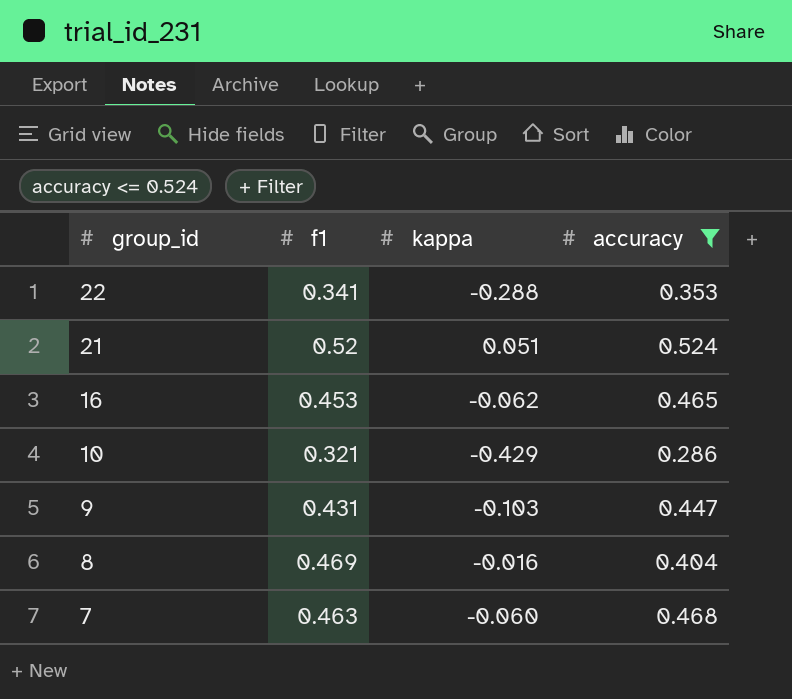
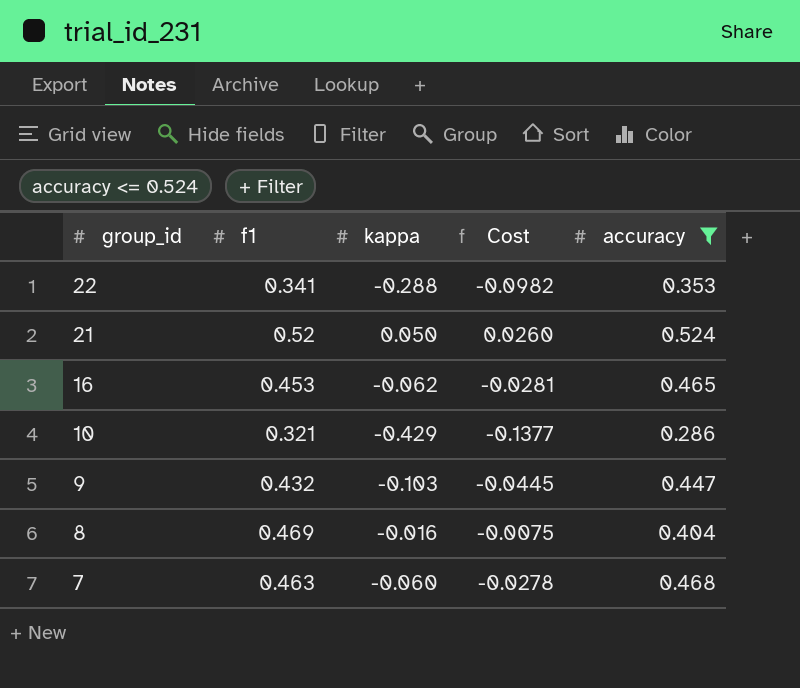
column Cost | formula: none -> [f1] * [kappa]
21 | kappa: 0.051 -> 0.050
9 | f1: 0.431 -> 0.432

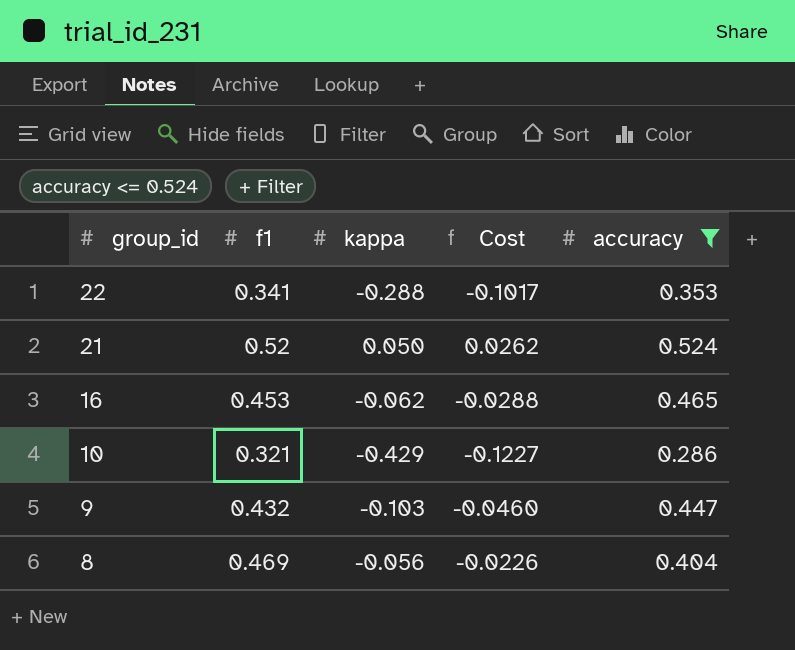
column Cost | formula: [f1] * [kappa] -> [kappa] * [accuracy]
row 7: 0.463 | -0.060 | -0.0278 | 0.468 -> none
8 | kappa: -0.016 -> -0.056

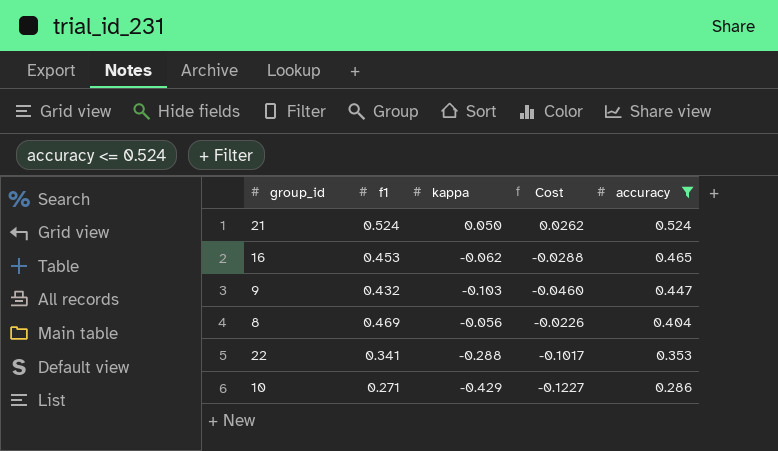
row order: group_id descending -> accuracy descending
21 | f1: 0.52 -> 0.524
10 | f1: 0.321 -> 0.271

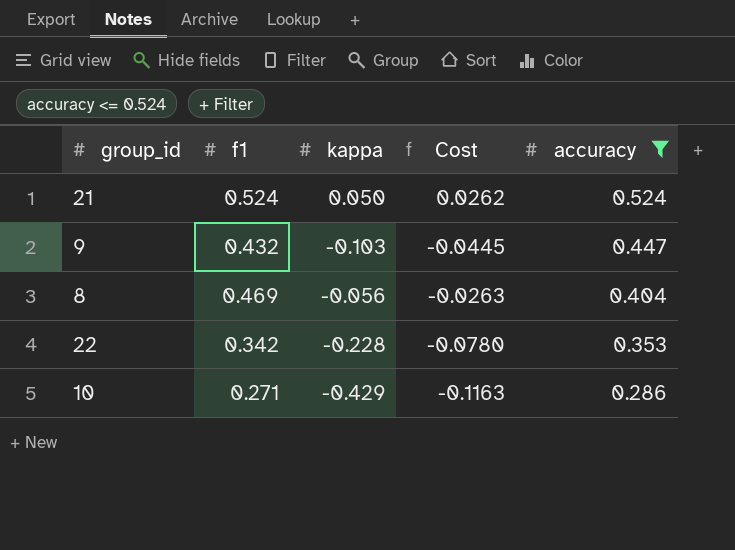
column Cost | formula: [kappa] * [accuracy] -> [f1] * [kappa]
row 16: 0.453 | -0.062 | -0.0288 | 0.465 -> none
22 | f1: 0.341 -> 0.342
22 | kappa: -0.288 -> -0.228

